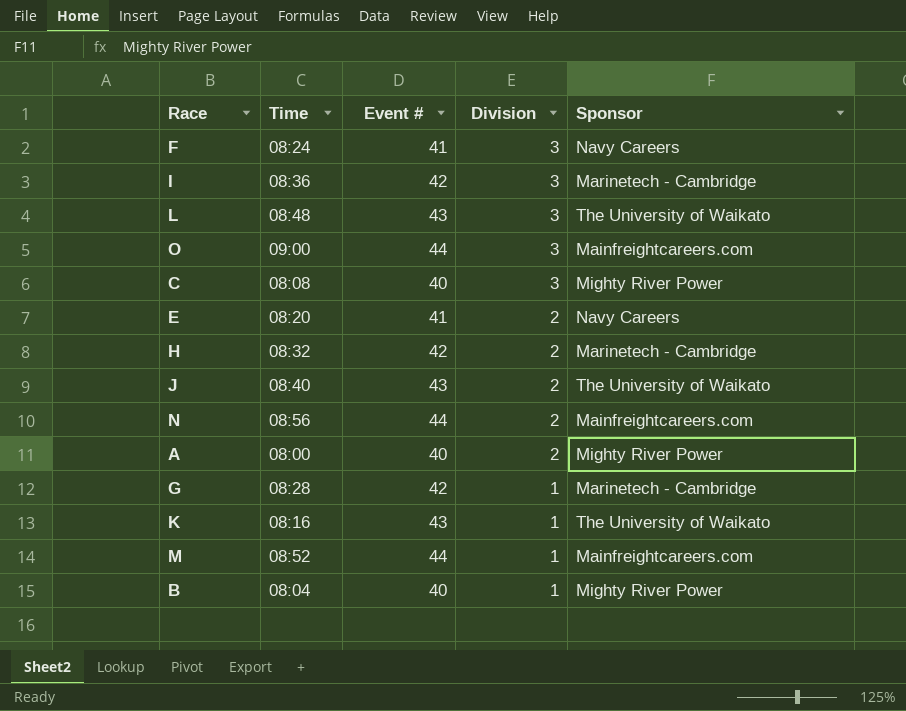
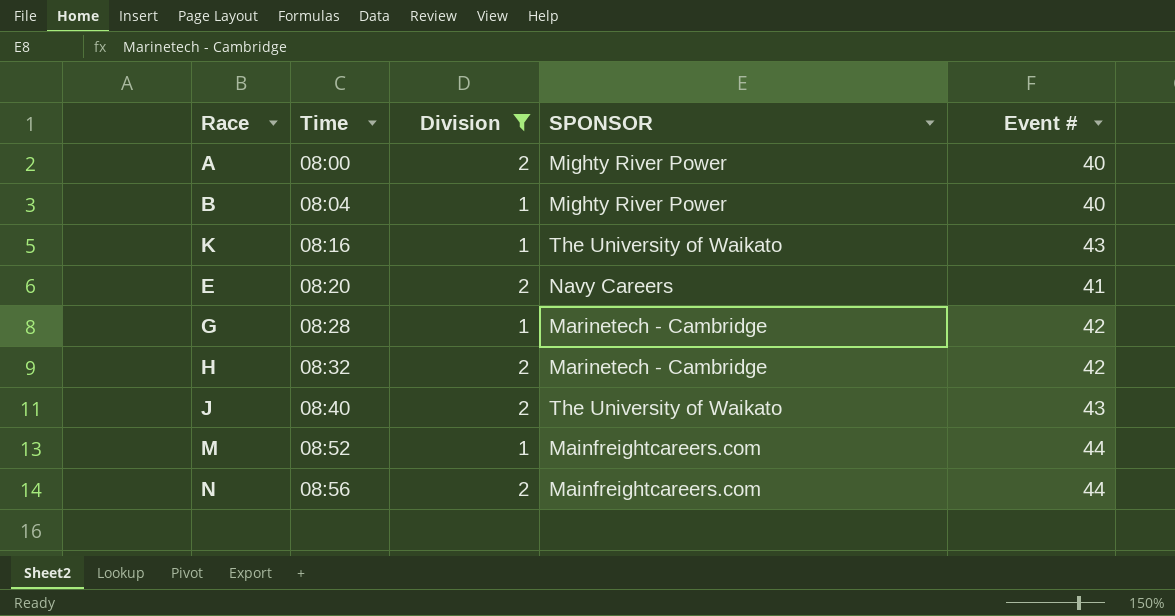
filter: none -> Division != 3
row order: Division descending -> Time ascending
column name: Sponsor -> SPONSOR
column Event # | position: 3 -> 5

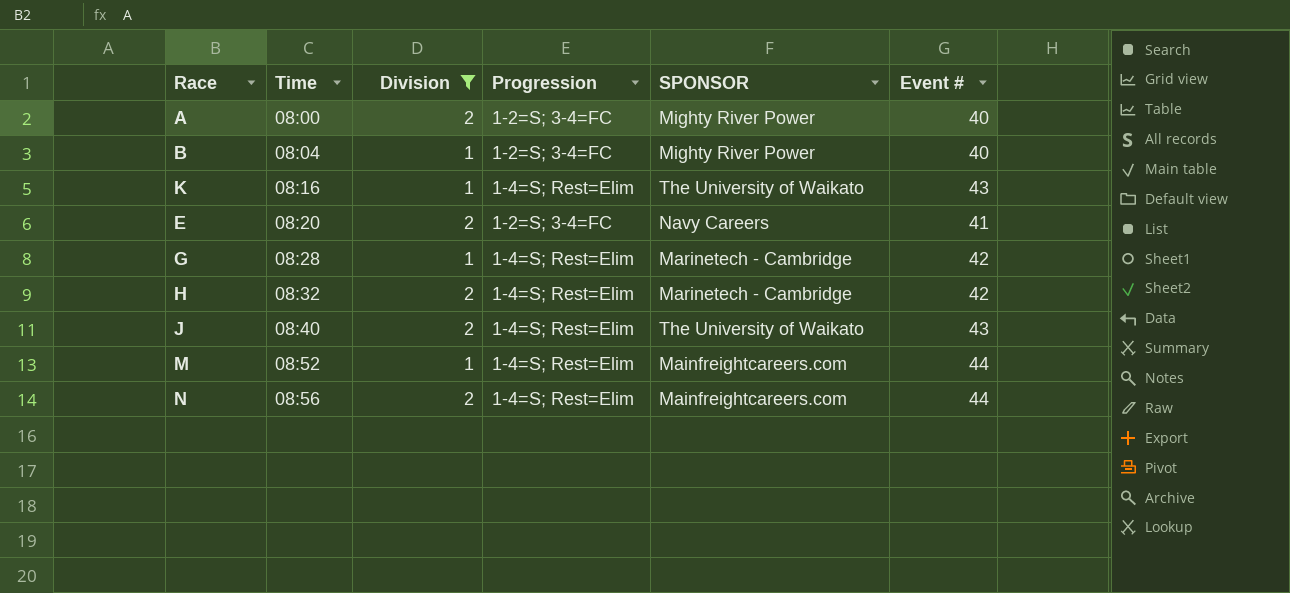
column Progression | position: none -> 4

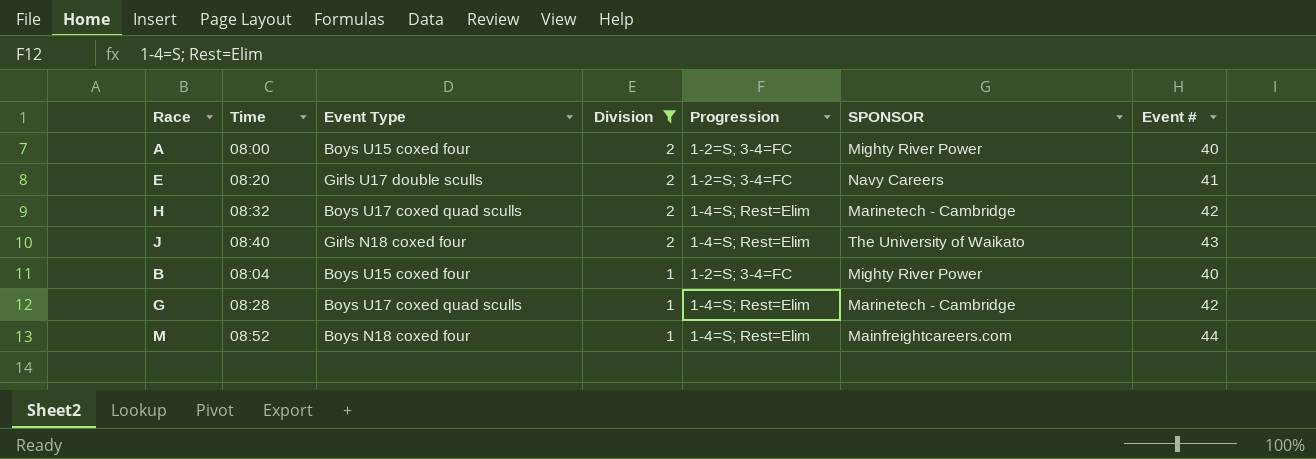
row order: Time ascending -> Division descending
column Event Type | position: none -> 3
row K: 08:16 | 1 | 1-4=S; Rest=Elim | The University of Waikato | 43 -> none
row N: 08:56 | 2 | 1-4=S; Rest=Elim | Mainfreightcareers.com | 44 -> none

